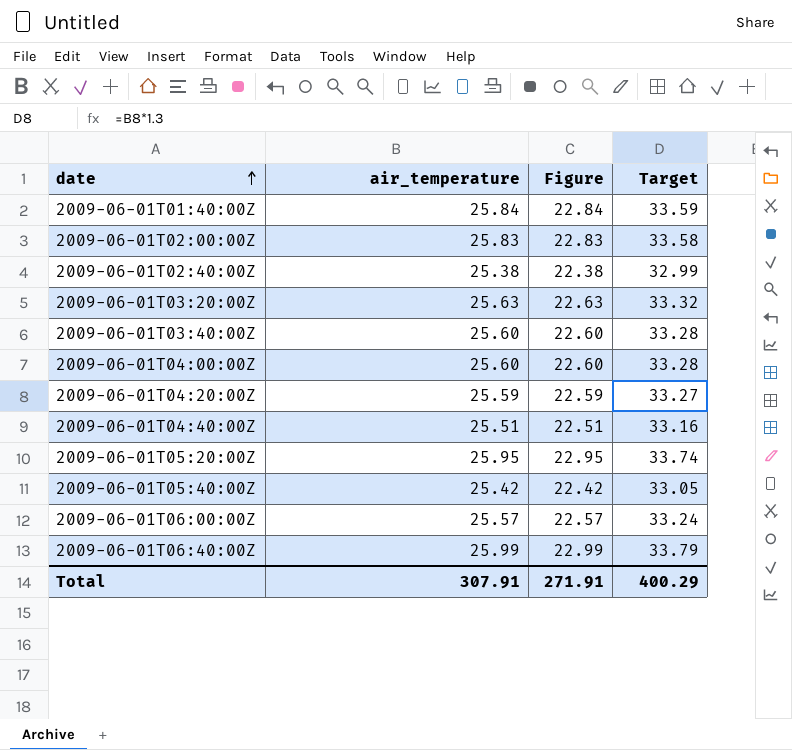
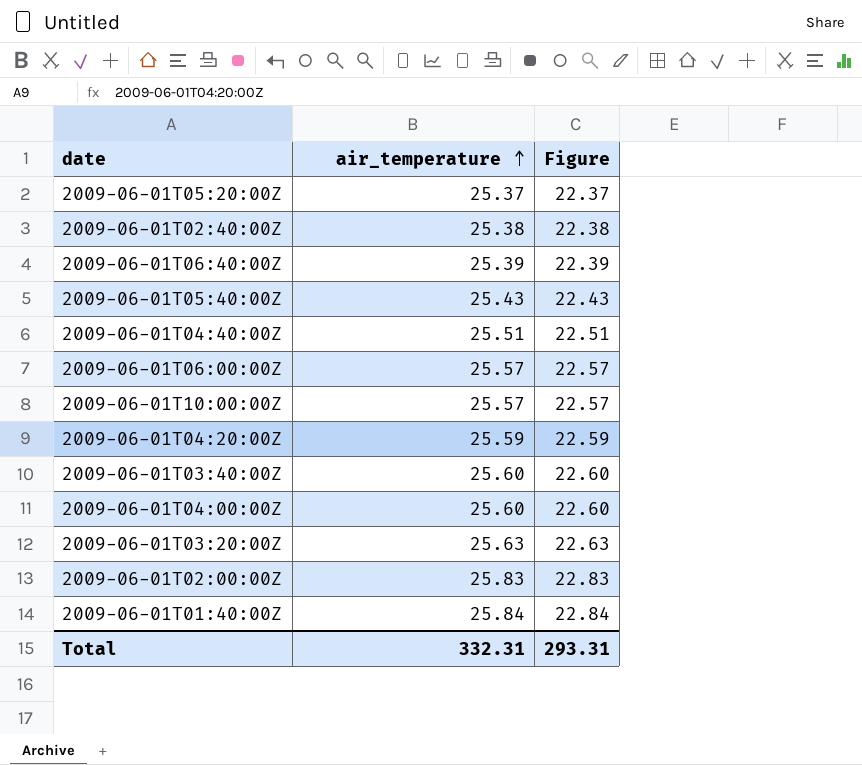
row order: date ascending -> air_temperature ascending
column Target | formula: [air_temperature] * 1.3 -> none
2009-06-01T05:20:00Z | air_temperature: 25.95 -> 25.37
2009-06-01T05:20:00Z | Figure: 22.95 -> 22.37
2009-06-01T06:40:00Z | air_temperature: 25.99 -> 25.39
2009-06-01T06:40:00Z | Figure: 22.99 -> 22.39
2009-06-01T05:40:00Z | air_temperature: 25.42 -> 25.43
2009-06-01T05:40:00Z | Figure: 22.42 -> 22.43
row 2009-06-01T10:00:00Z: none -> 25.57 | 22.57
Total | air_temperature: 307.91 -> 332.31
Total | Figure: 271.91 -> 293.31

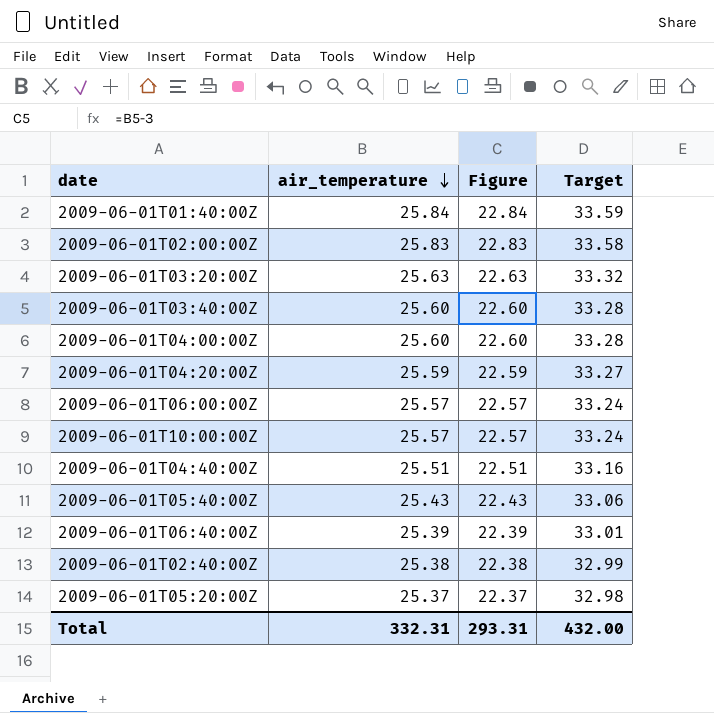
row order: air_temperature ascending -> air_temperature descending
column Target | formula: none -> [air_temperature] * 1.3

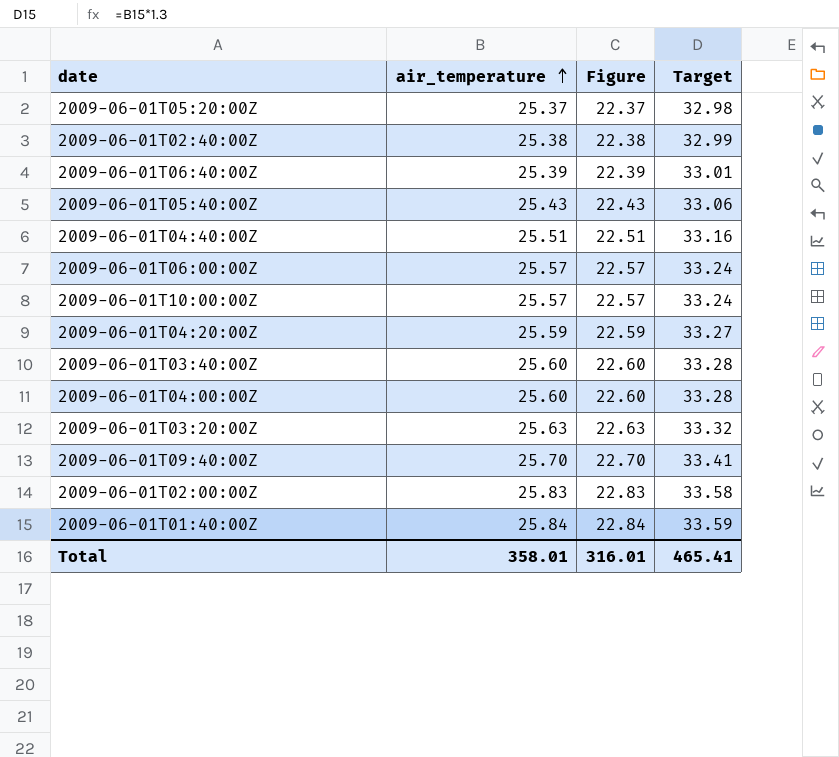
row order: air_temperature descending -> air_temperature ascending
row 2009-06-01T09:40:00Z: none -> 25.70 | 22.70 | 33.41
Total | air_temperature: 332.31 -> 358.01
Total | Figure: 293.31 -> 316.01
Total | Target: 432.00 -> 465.41

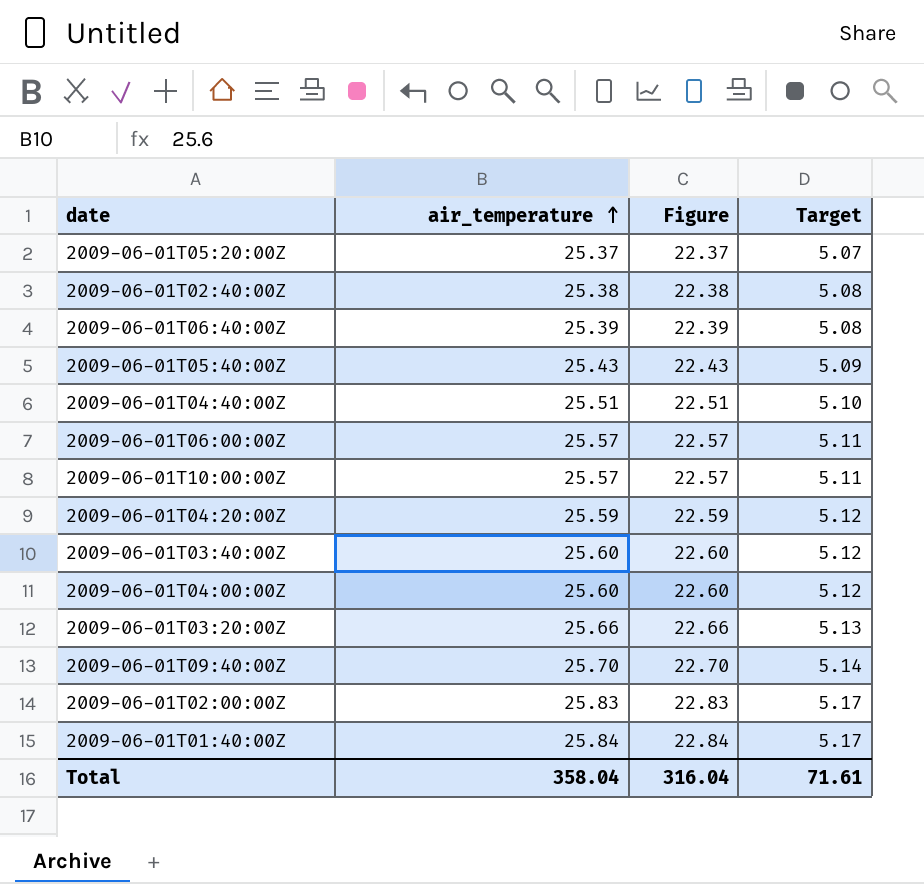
column Target | formula: [air_temperature] * 1.3 -> [air_temperature] * 0.2
2009-06-01T03:20:00Z | air_temperature: 25.63 -> 25.66
2009-06-01T03:20:00Z | Figure: 22.63 -> 22.66
Total | air_temperature: 358.01 -> 358.04
Total | Figure: 316.01 -> 316.04
Total | Target: 465.41 -> 71.61

